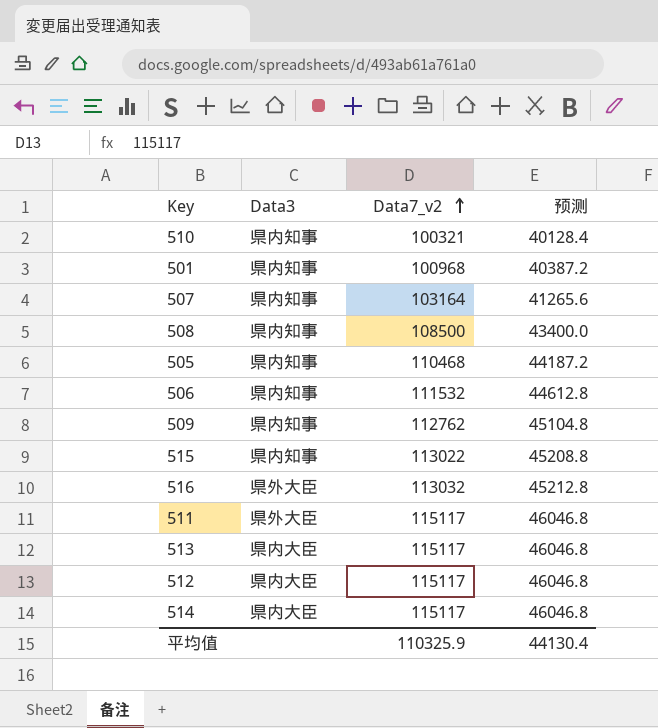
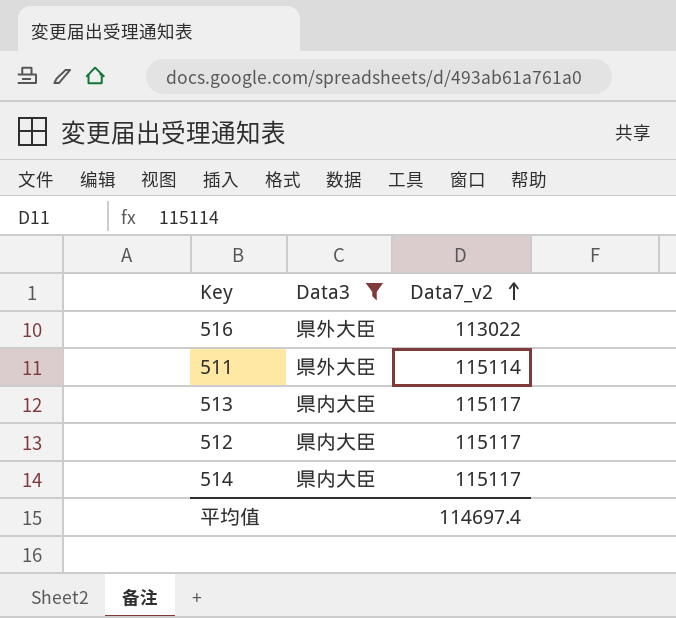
filter: none -> Data3 != 県内知事
column 预测 | formula: [Data7_v2] * 0.4 -> none
516 | Data7_v2: 113032 -> 113022
511 | Data7_v2: 115117 -> 115114
平均值 | Data7_v2: 110325.9 -> 114697.4

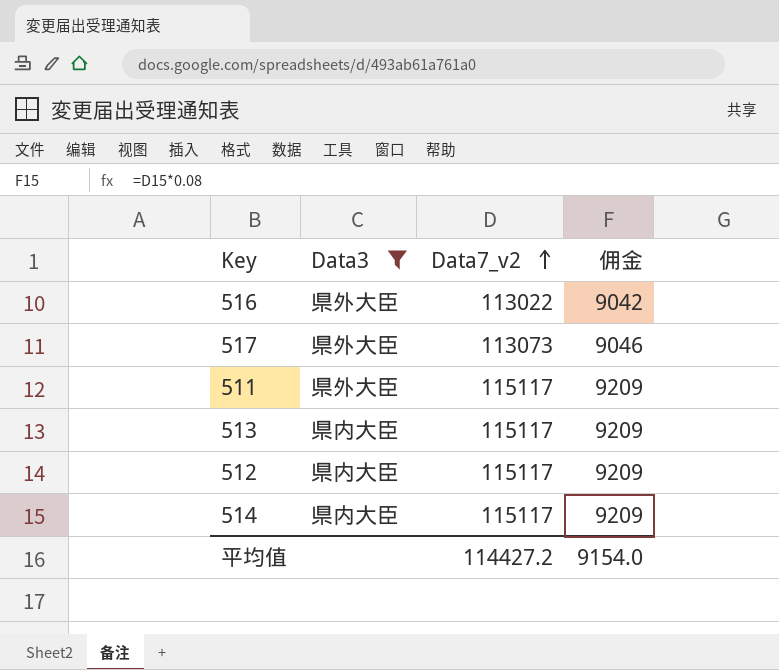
column 佣金 | formula: none -> [Data7_v2] * 0.08
row 517: none -> 県外大臣 | 113073 | 9046
511 | Data7_v2: 115114 -> 115117
平均值 | Data7_v2: 114697.4 -> 114427.2

